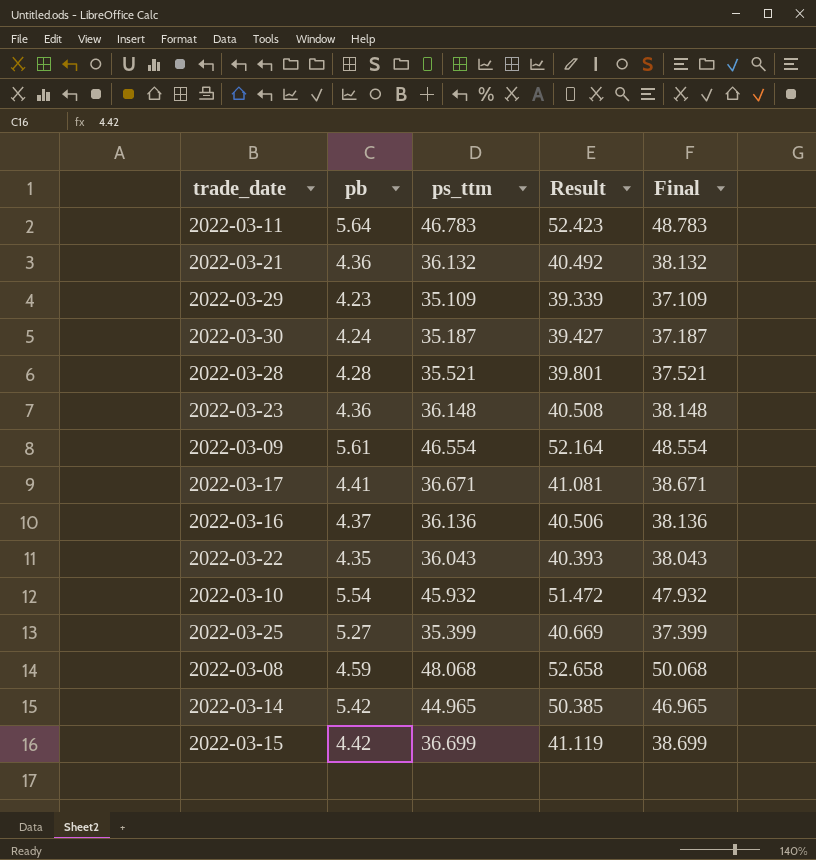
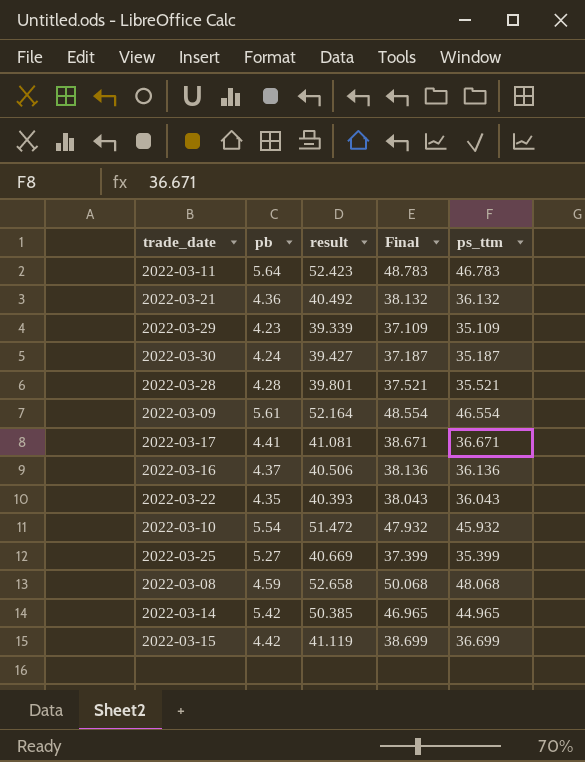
column name: Result -> result
column ps_ttm | position: 3 -> 5
row 2022-03-23: 4.36 | 36.148 | 40.508 | 38.148 -> none

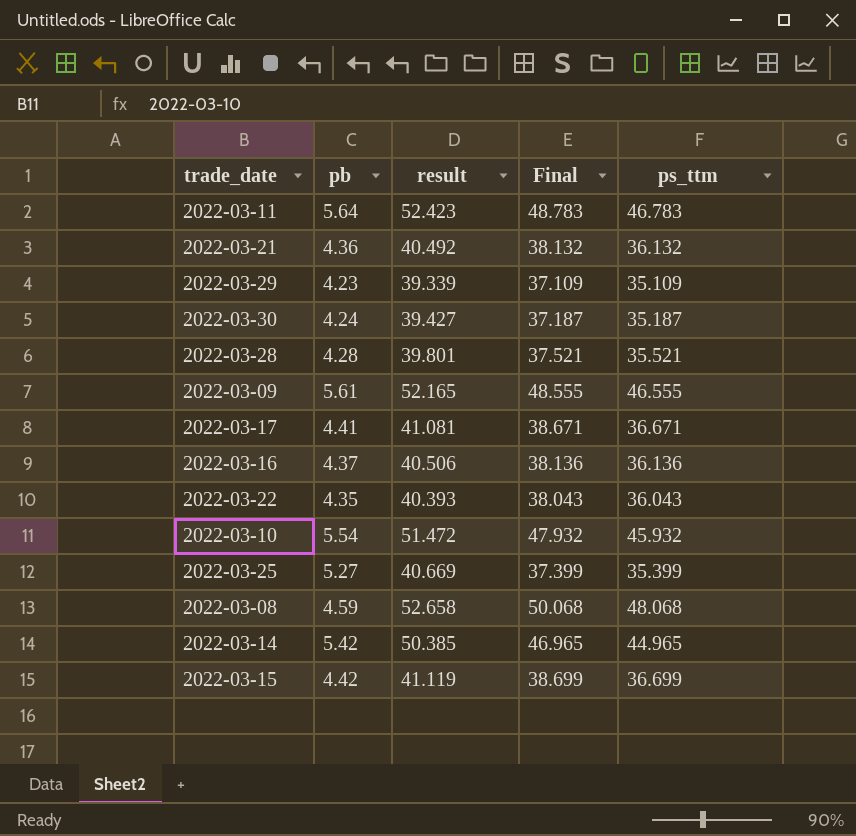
2022-03-09 | result: 52.164 -> 52.165
2022-03-09 | Final: 48.554 -> 48.555
2022-03-09 | ps_ttm: 46.554 -> 46.555

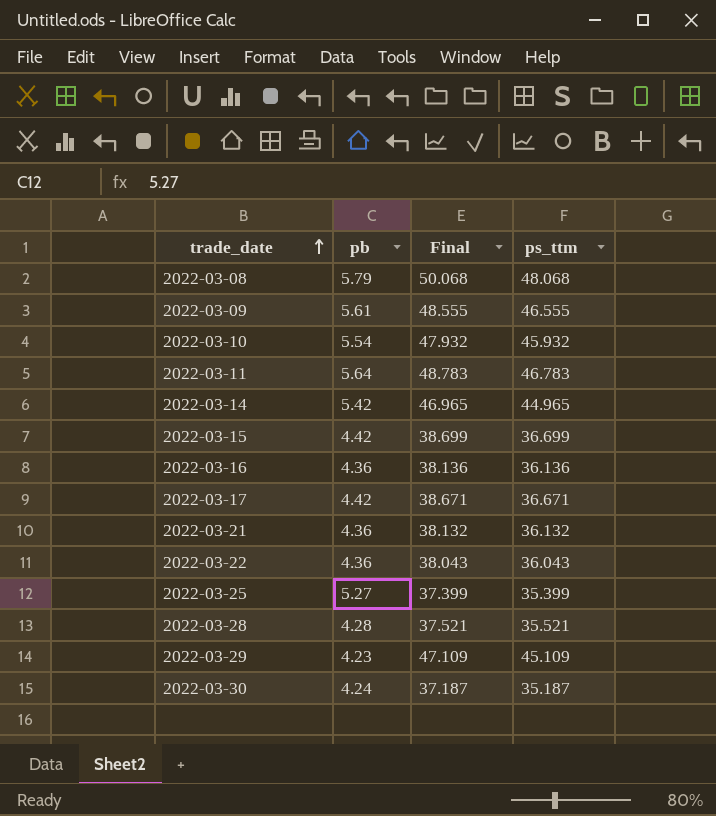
row order: none -> trade_date ascending
column result | formula: [pb] + [ps_ttm] -> none
2022-03-08 | pb: 4.59 -> 5.79
2022-03-16 | pb: 4.37 -> 4.36
2022-03-17 | pb: 4.41 -> 4.42
2022-03-22 | pb: 4.35 -> 4.36
2022-03-29 | Final: 37.109 -> 47.109
2022-03-29 | ps_ttm: 35.109 -> 45.109

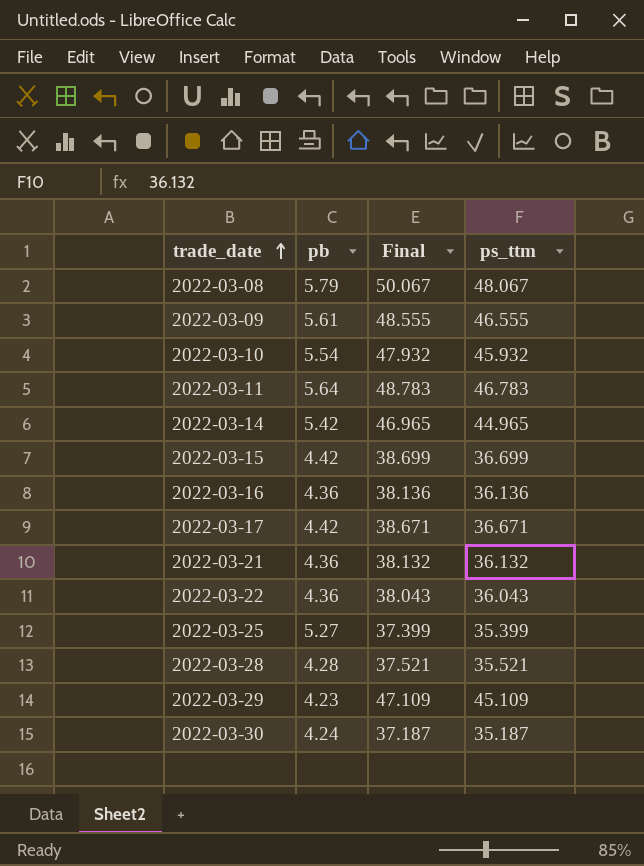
2022-03-08 | Final: 50.068 -> 50.067
2022-03-08 | ps_ttm: 48.068 -> 48.067

